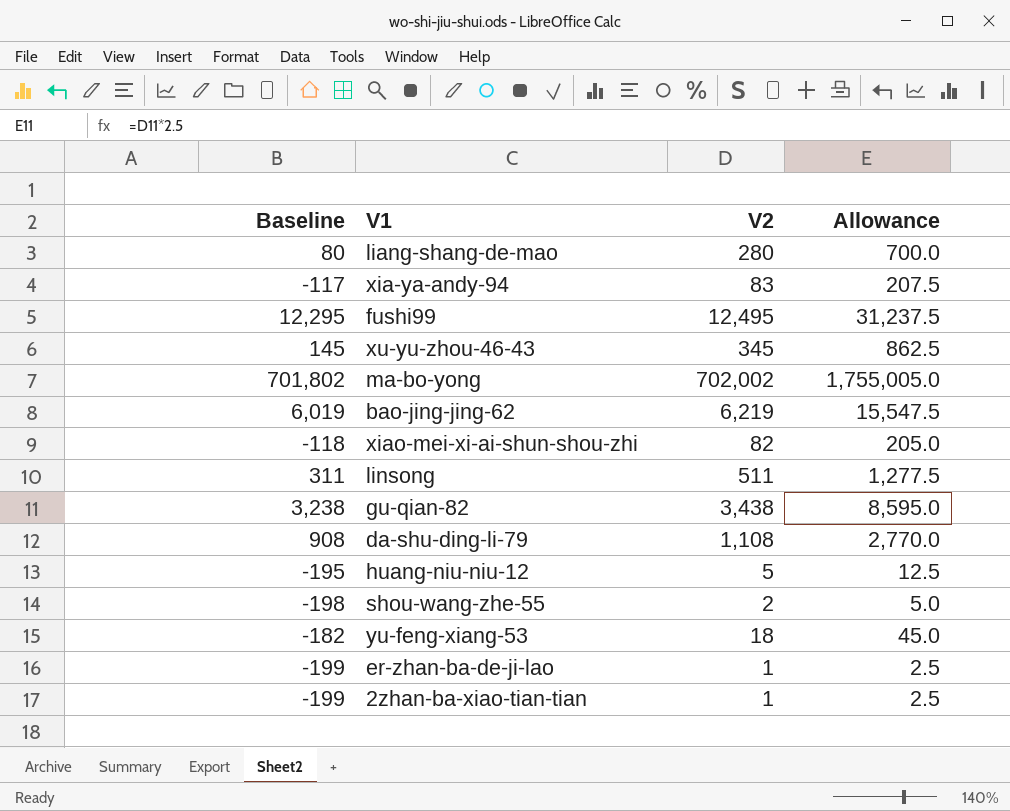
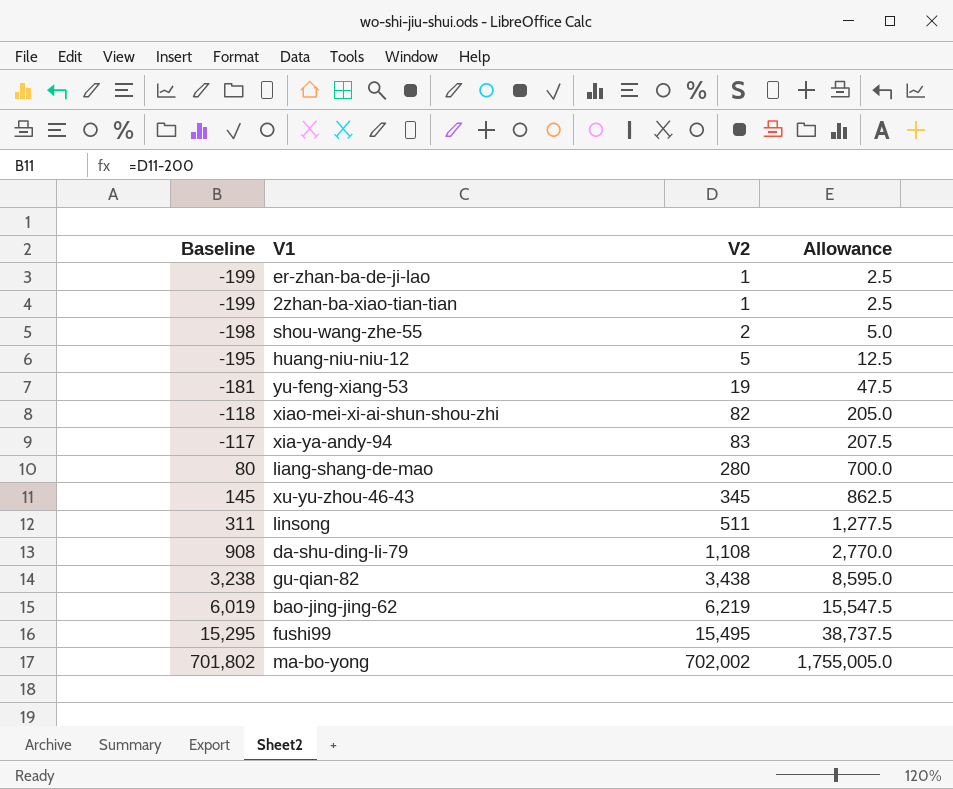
row order: none -> Baseline ascending
yu-feng-xiang-53 | Baseline: -182 -> -181
yu-feng-xiang-53 | V2: 18 -> 19
yu-feng-xiang-53 | Allowance: 45.0 -> 47.5
fushi99 | Baseline: 12,295 -> 15,295
fushi99 | V2: 12,495 -> 15,495
fushi99 | Allowance: 31,237.5 -> 38,737.5

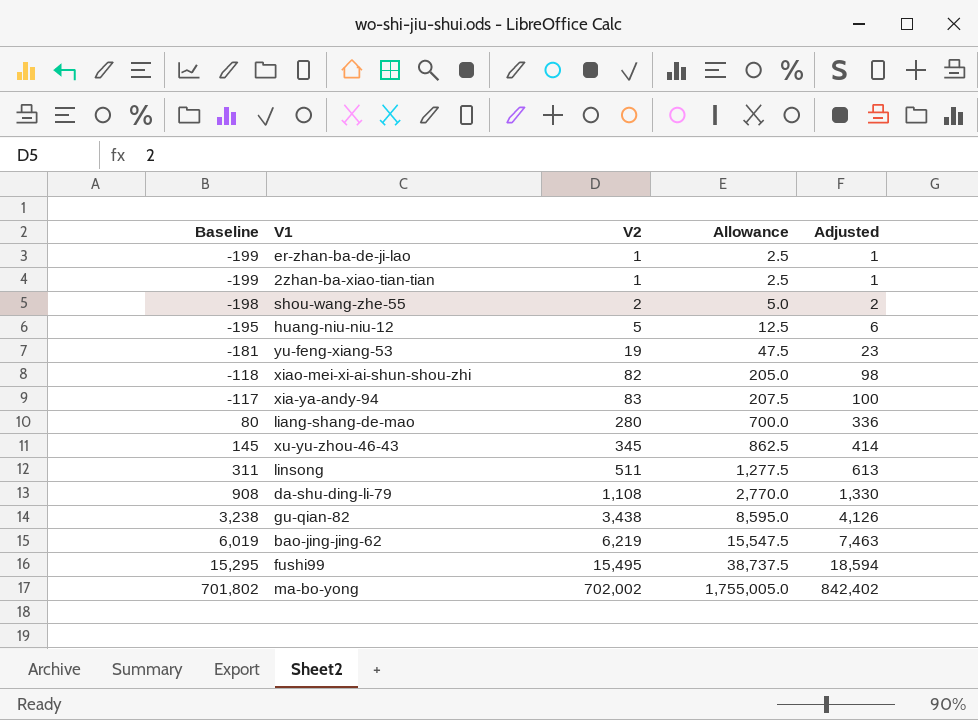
column Adjusted | formula: none -> [V2] * 1.2

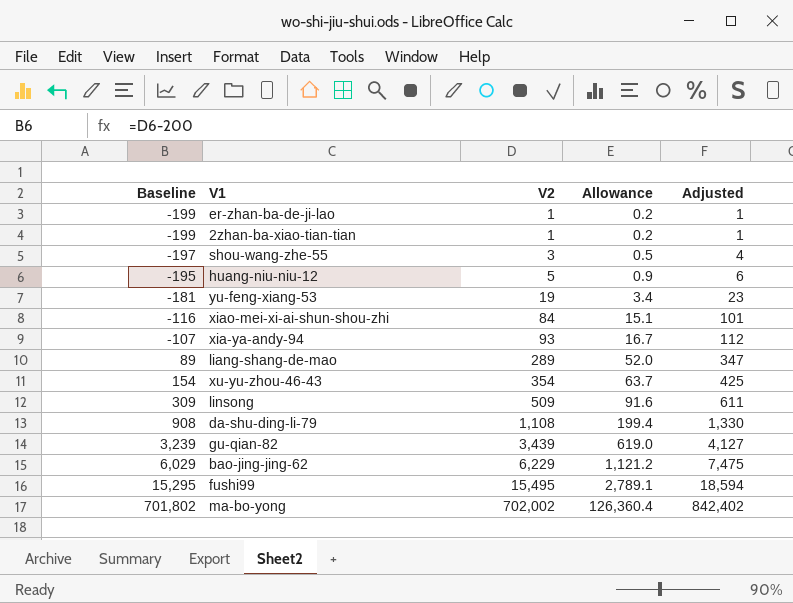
column Allowance | formula: [V2] * 2.5 -> [V2] * 0.18
shou-wang-zhe-55 | Baseline: -198 -> -197
shou-wang-zhe-55 | V2: 2 -> 3
shou-wang-zhe-55 | Adjusted: 2 -> 4
xiao-mei-xi-ai-shun-shou-zhi | Baseline: -118 -> -116
xiao-mei-xi-ai-shun-shou-zhi | V2: 82 -> 84
xiao-mei-xi-ai-shun-shou-zhi | Adjusted: 98 -> 101
xia-ya-andy-94 | Baseline: -117 -> -107
xia-ya-andy-94 | V2: 83 -> 93
xia-ya-andy-94 | Adjusted: 100 -> 112
liang-shang-de-mao | Baseline: 80 -> 89
liang-shang-de-mao | V2: 280 -> 289
liang-shang-de-mao | Adjusted: 336 -> 347
xu-yu-zhou-46-43 | Baseline: 145 -> 154
xu-yu-zhou-46-43 | V2: 345 -> 354
xu-yu-zhou-46-43 | Adjusted: 414 -> 425
linsong | Baseline: 311 -> 309
linsong | V2: 511 -> 509
linsong | Adjusted: 613 -> 611
gu-qian-82 | Baseline: 3,238 -> 3,239
gu-qian-82 | V2: 3,438 -> 3,439
gu-qian-82 | Adjusted: 4,126 -> 4,127
bao-jing-jing-62 | Baseline: 6,019 -> 6,029
bao-jing-jing-62 | V2: 6,219 -> 6,229
bao-jing-jing-62 | Adjusted: 7,463 -> 7,475

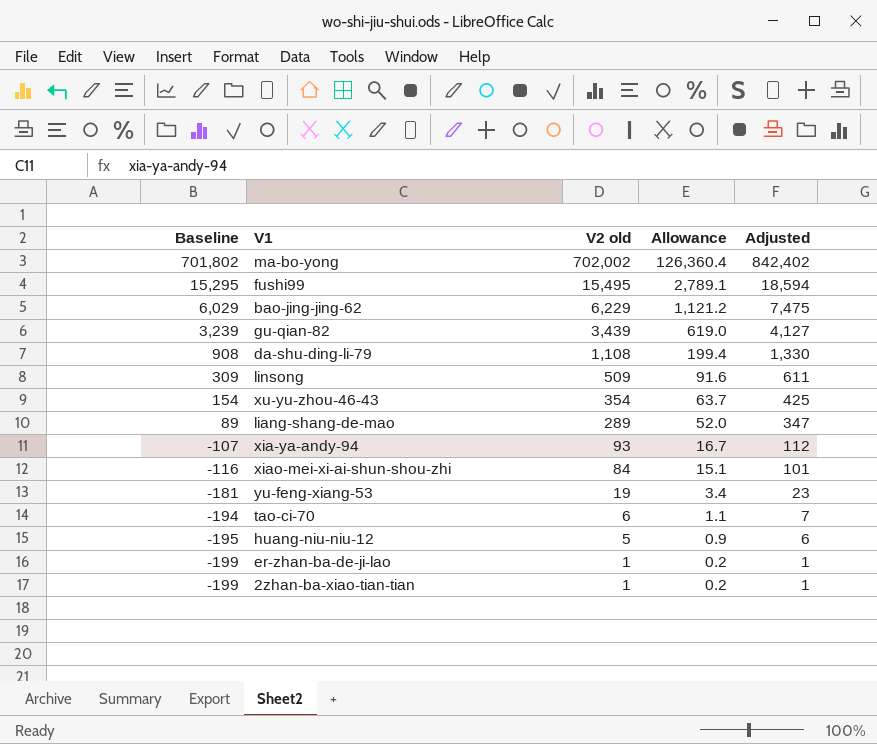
row order: Baseline ascending -> Baseline descending
column name: V2 -> V2 old
row shou-wang-zhe-55: -197 | 3 | 0.5 | 4 -> none
row tao-ci-70: none -> -194 | 6 | 1.1 | 7

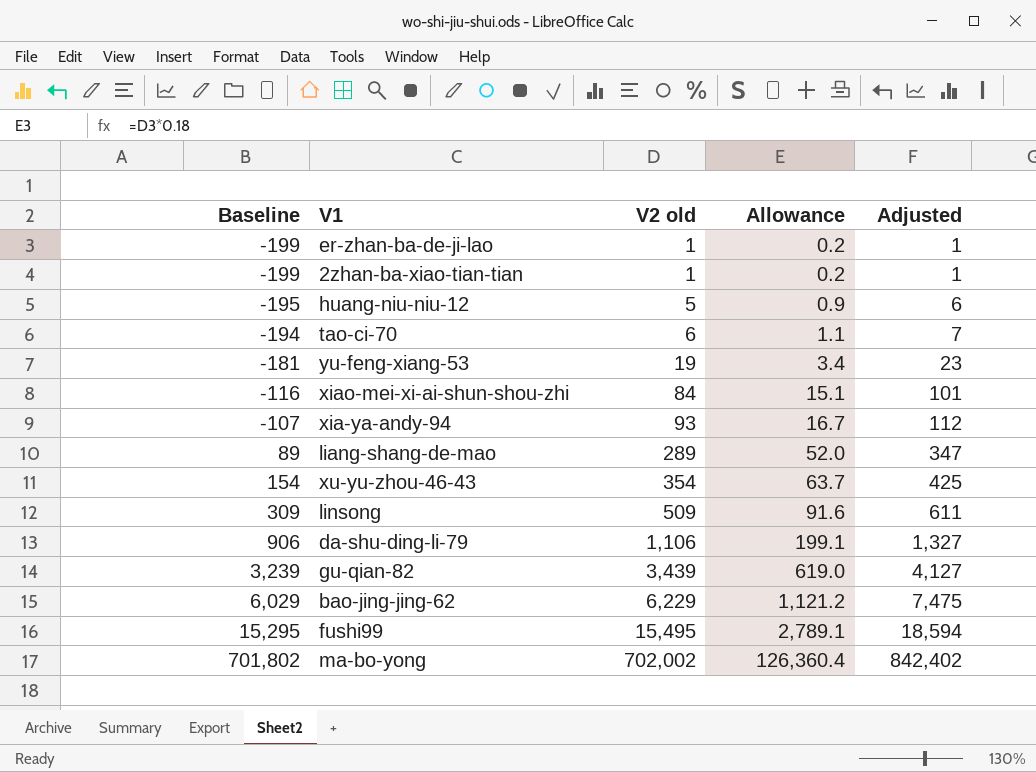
row order: Baseline descending -> Baseline ascending
da-shu-ding-li-79 | Baseline: 908 -> 906
da-shu-ding-li-79 | V2 old: 1,108 -> 1,106
da-shu-ding-li-79 | Allowance: 199.4 -> 199.1
da-shu-ding-li-79 | Adjusted: 1,330 -> 1,327

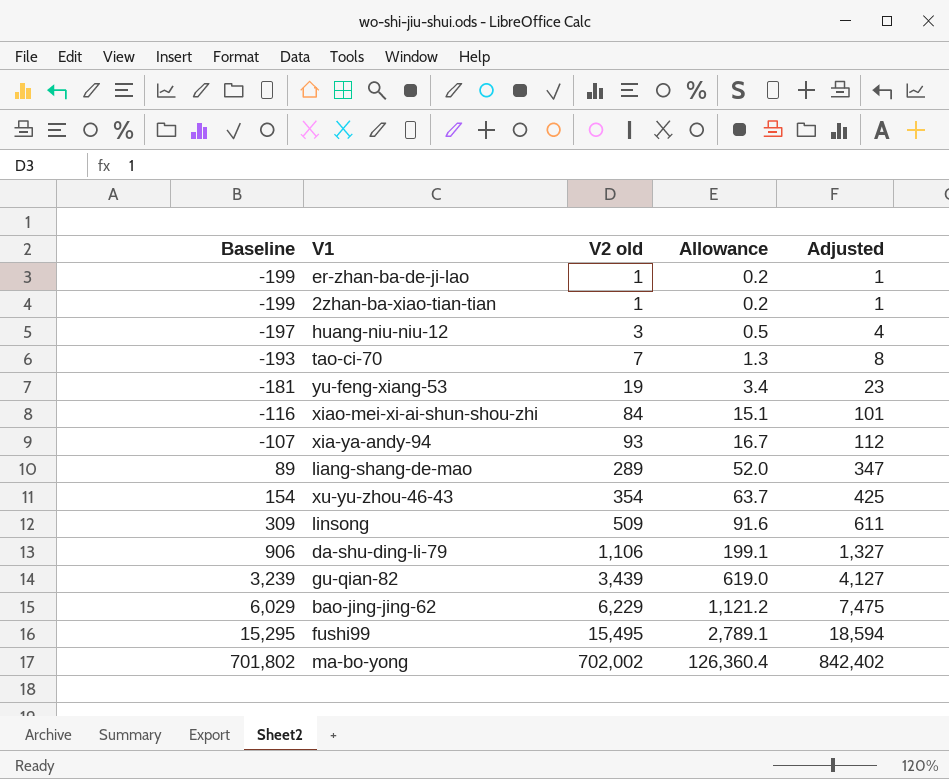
huang-niu-niu-12 | Baseline: -195 -> -197
huang-niu-niu-12 | V2 old: 5 -> 3
huang-niu-niu-12 | Allowance: 0.9 -> 0.5
huang-niu-niu-12 | Adjusted: 6 -> 4
tao-ci-70 | Baseline: -194 -> -193
tao-ci-70 | V2 old: 6 -> 7
tao-ci-70 | Allowance: 1.1 -> 1.3
tao-ci-70 | Adjusted: 7 -> 8

